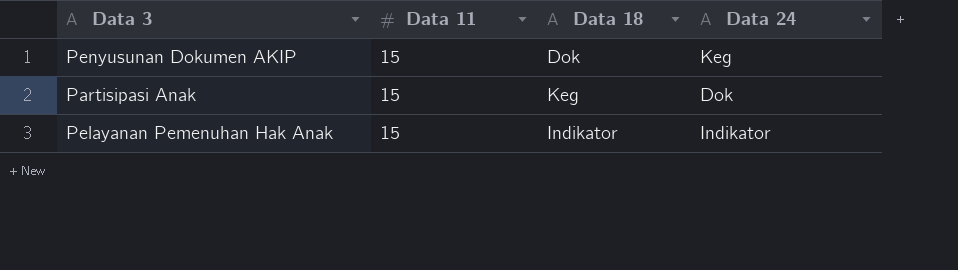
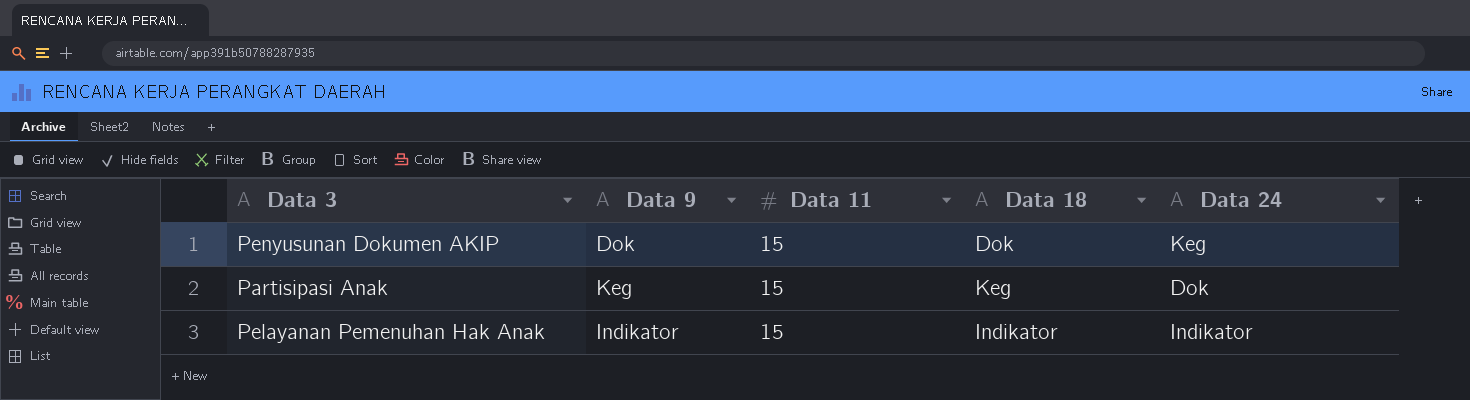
column Data 9 | position: none -> 2

